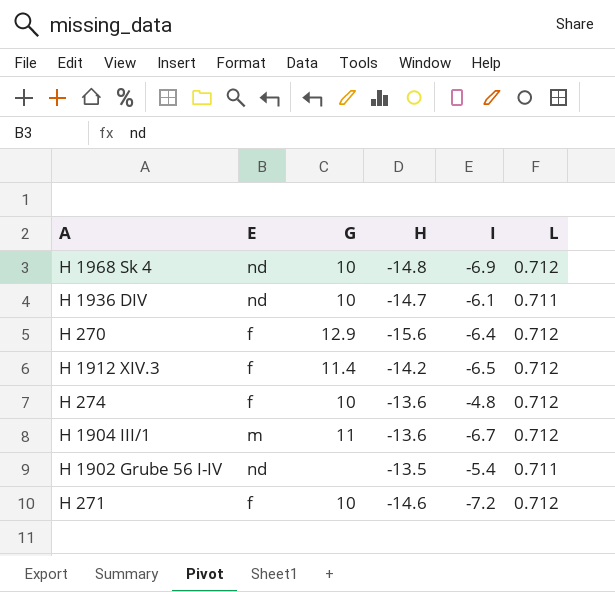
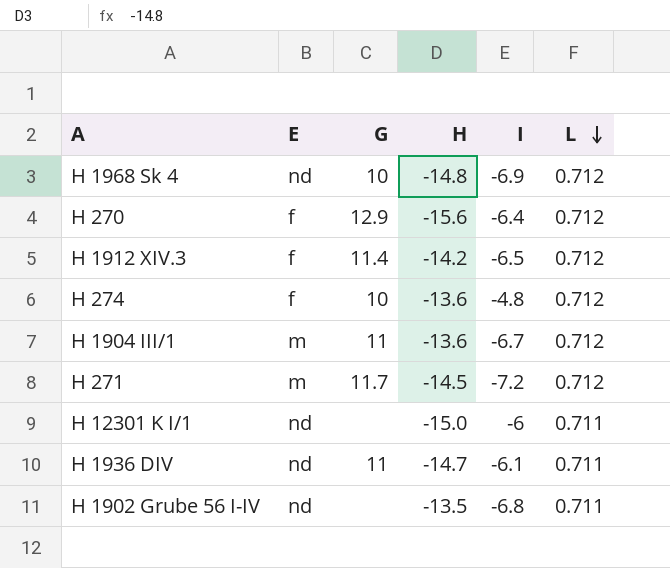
row order: none -> L descending
H 271 | E: f -> m
H 271 | G: 10 -> 11.7
H 271 | H: -14.6 -> -14.5
row H 12301 K I/1: none -> nd | none | -15.0 | -6 | 0.711
H 1936 DIV | G: 10 -> 11
H 1902 Grube 56 I-IV | I: -5.4 -> -6.8

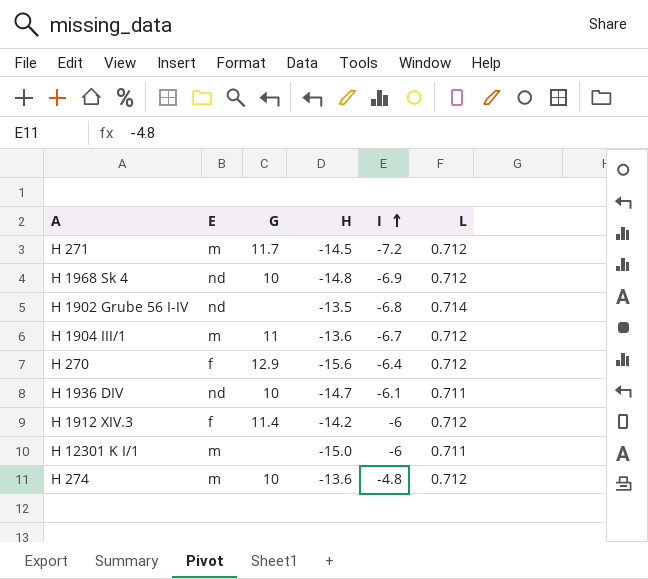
row order: L descending -> I ascending
H 1902 Grube 56 I-IV | L: 0.711 -> 0.714
H 1936 DIV | G: 11 -> 10
H 1912 XIV.3 | I: -6.5 -> -6
H 12301 K I/1 | E: nd -> m
H 274 | E: f -> m

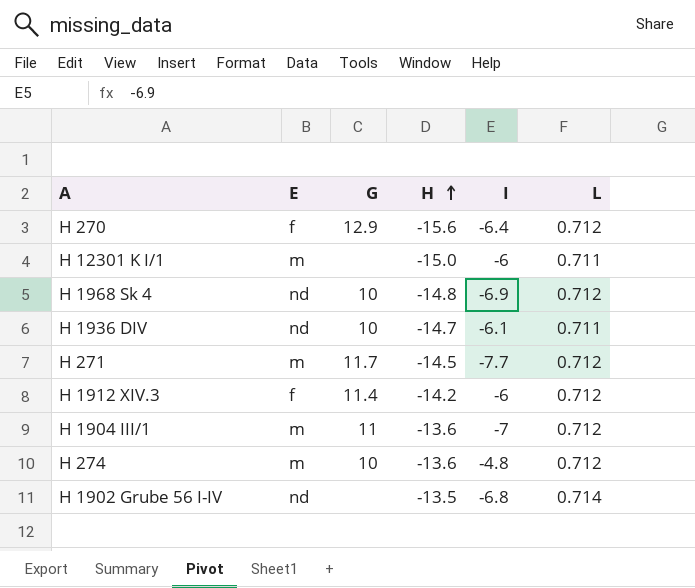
row order: I ascending -> H ascending
H 271 | I: -7.2 -> -7.7
H 1904 III/1 | I: -6.7 -> -7

